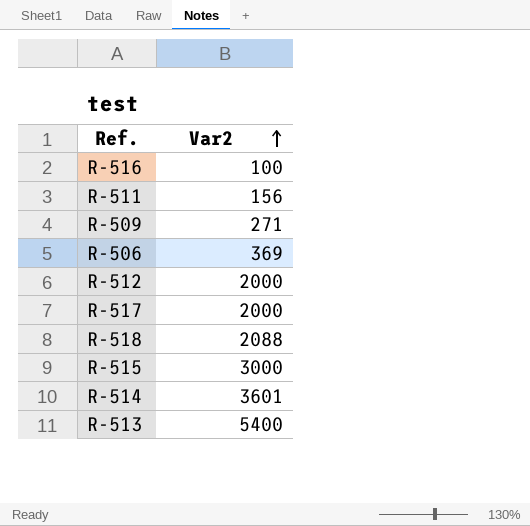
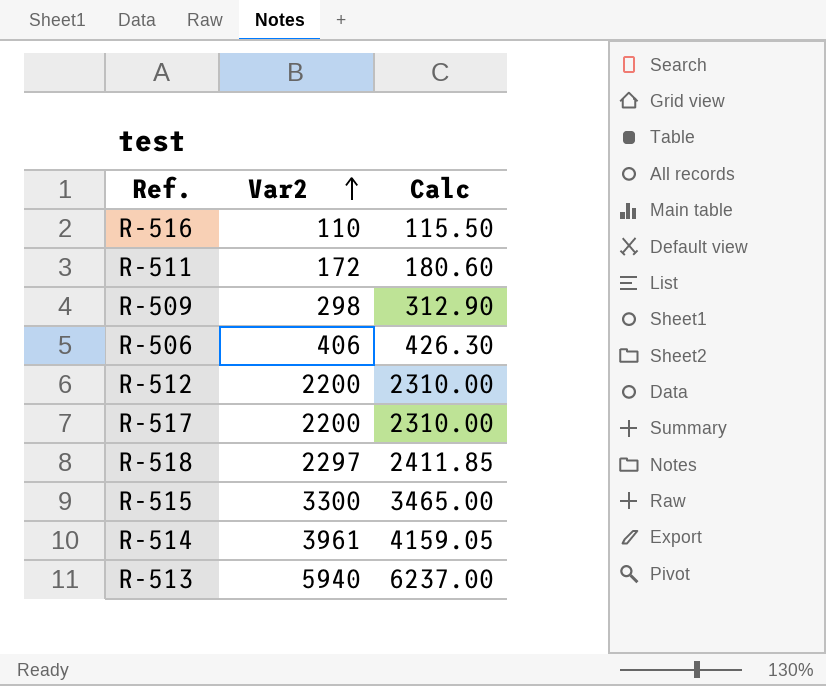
column Calc | formula: none -> [Var2] * 1.05
R-516 | Var2: 100 -> 110
R-511 | Var2: 156 -> 172
R-509 | Var2: 271 -> 298
R-506 | Var2: 369 -> 406
R-512 | Var2: 2000 -> 2200
R-517 | Var2: 2000 -> 2200
R-518 | Var2: 2088 -> 2297
R-515 | Var2: 3000 -> 3300
R-514 | Var2: 3601 -> 3961
R-513 | Var2: 5400 -> 5940

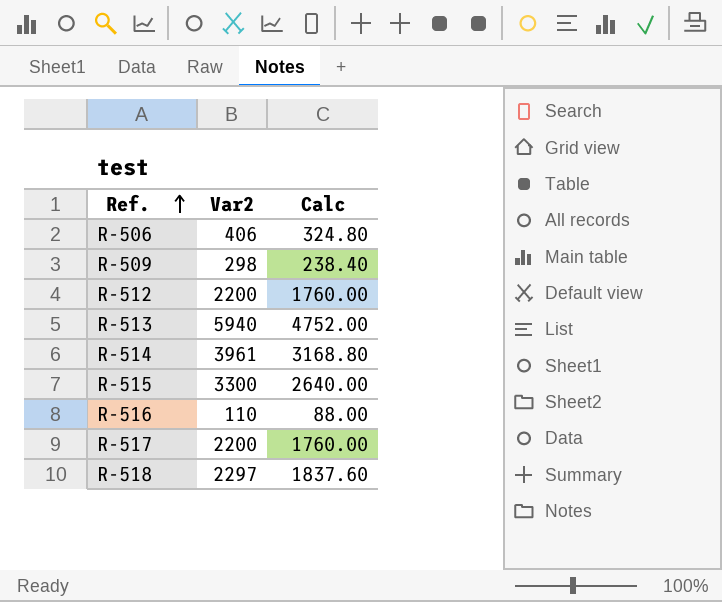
row order: Var2 ascending -> Ref. ascending
column Calc | formula: [Var2] * 1.05 -> [Var2] * 0.8
row R-511: 172 | 180.60 -> none

